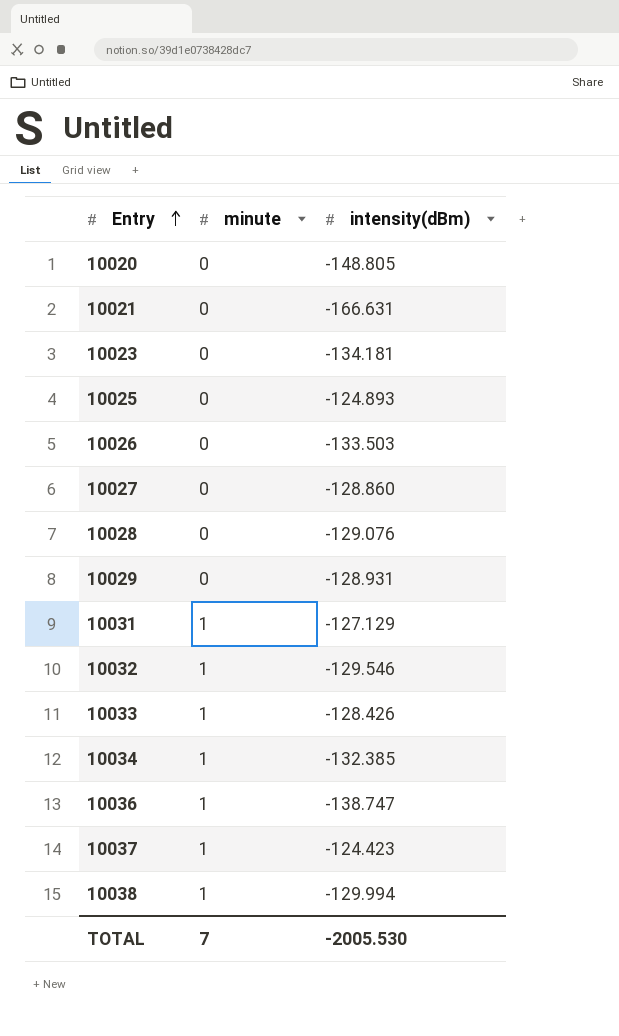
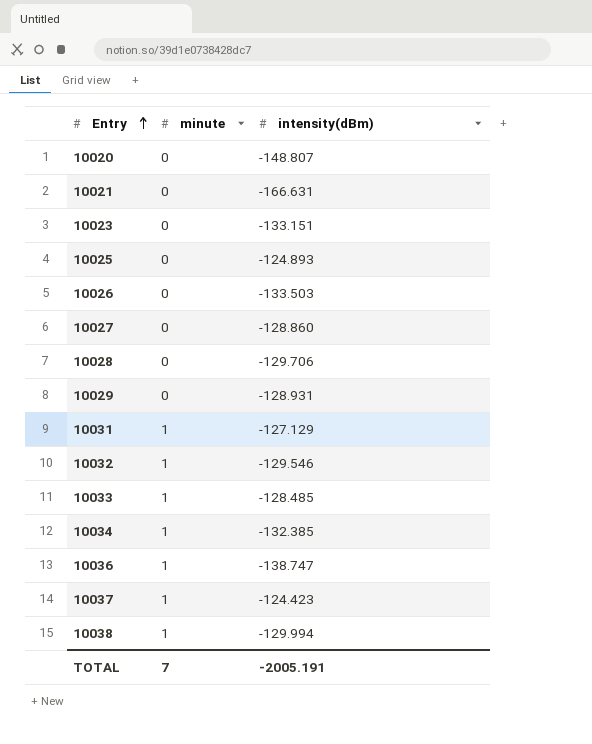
10020 | intensity(dBm): -148.805 -> -148.807
10023 | intensity(dBm): -134.181 -> -133.151
10028 | intensity(dBm): -129.076 -> -129.706
10033 | intensity(dBm): -128.426 -> -128.485
TOTAL | intensity(dBm): -2005.530 -> -2005.191

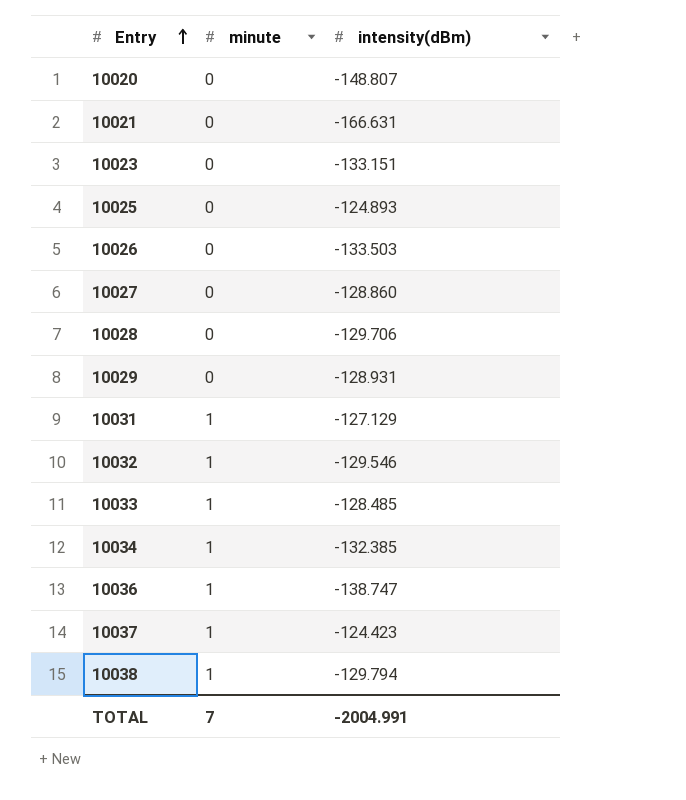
10038 | intensity(dBm): -129.994 -> -129.794
TOTAL | intensity(dBm): -2005.191 -> -2004.991

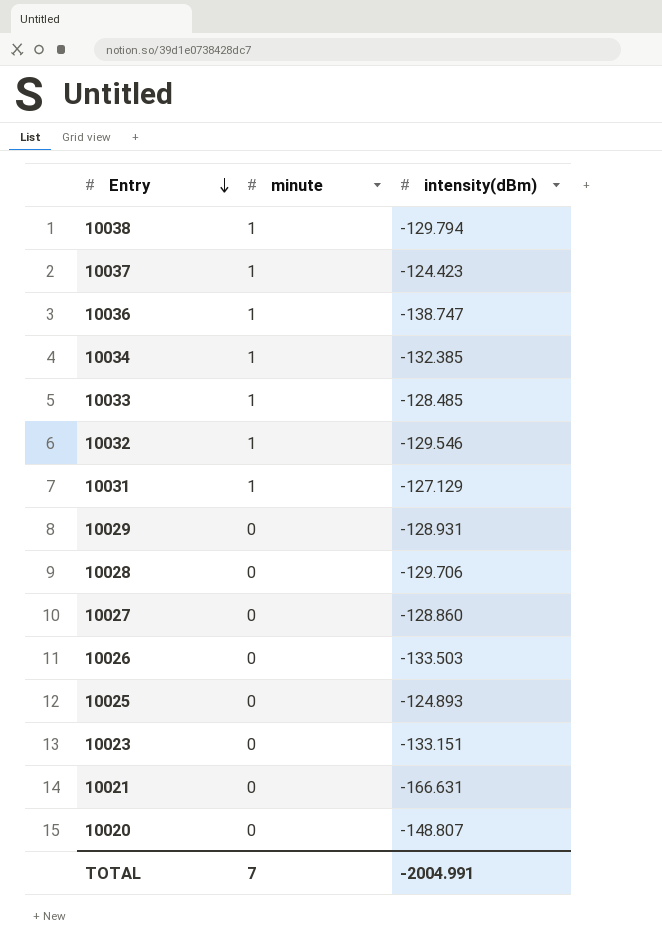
row order: Entry ascending -> Entry descending

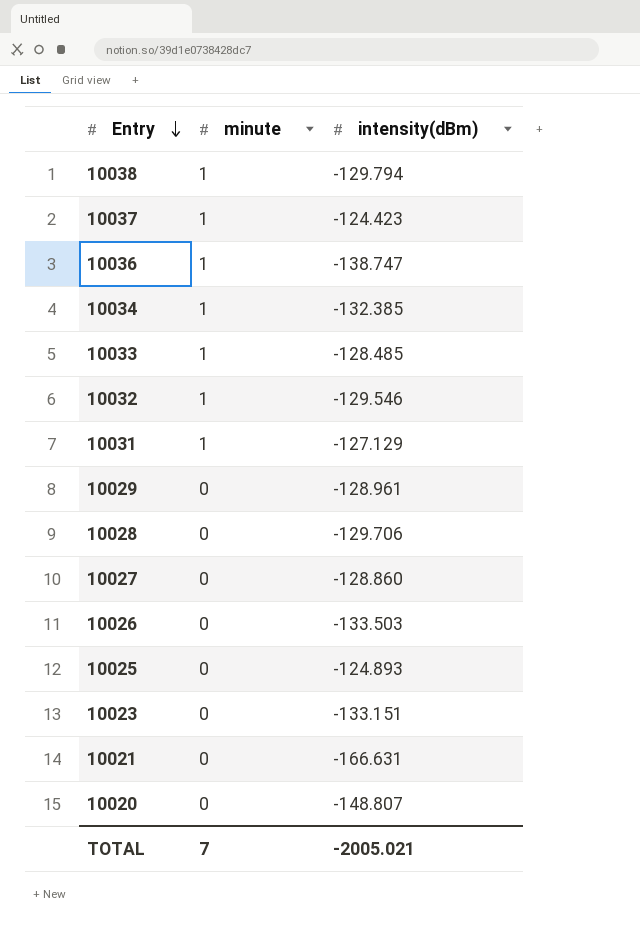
10029 | intensity(dBm): -128.931 -> -128.961
TOTAL | intensity(dBm): -2004.991 -> -2005.021

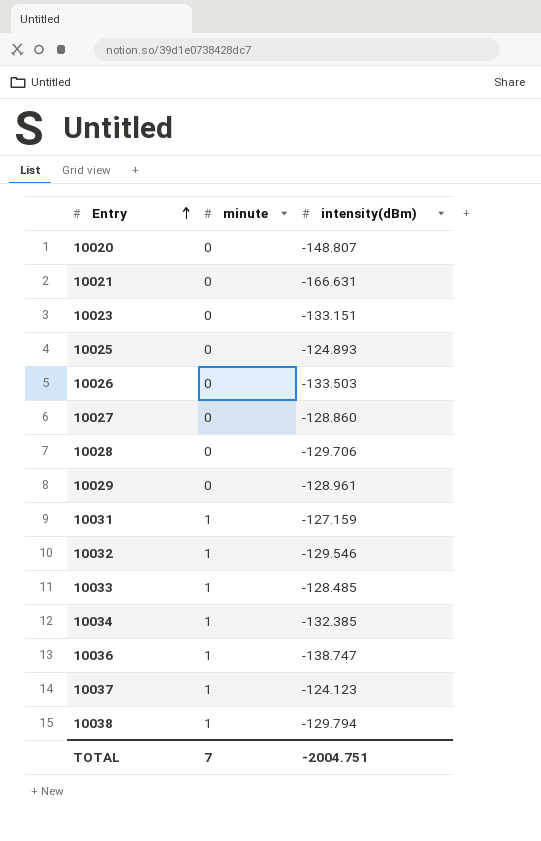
row order: Entry descending -> Entry ascending
10031 | intensity(dBm): -127.129 -> -127.159
10037 | intensity(dBm): -124.423 -> -124.123
TOTAL | intensity(dBm): -2005.021 -> -2004.751

